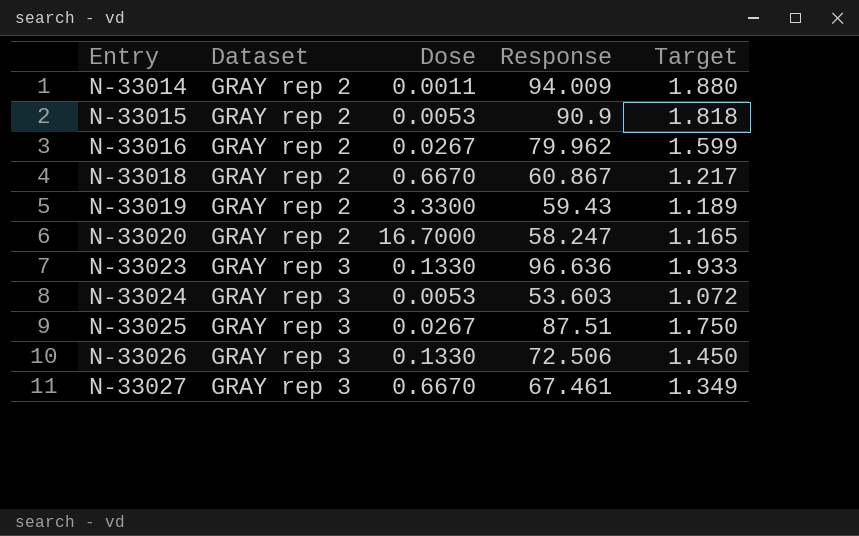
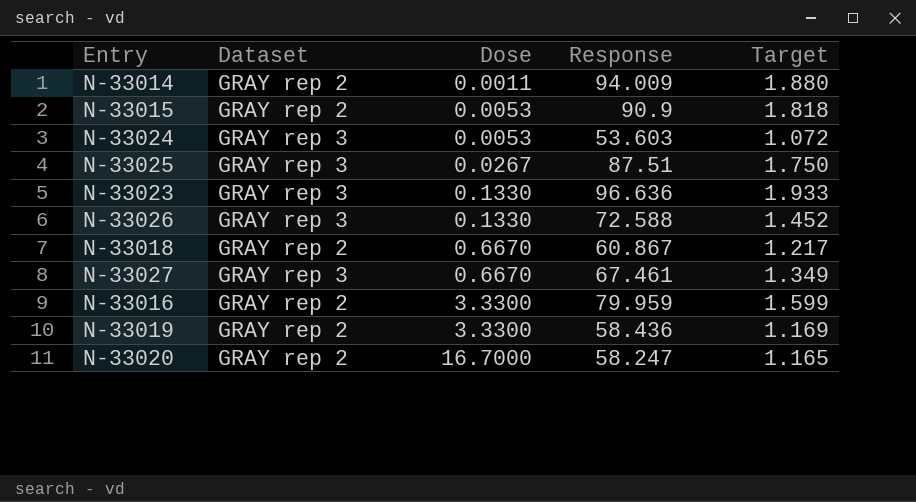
row order: Entry ascending -> Dose ascending
N-33026 | Response: 72.506 -> 72.588
N-33026 | Target: 1.450 -> 1.452
N-33016 | Dose: 0.0267 -> 3.3300
N-33016 | Response: 79.962 -> 79.959
N-33019 | Response: 59.43 -> 58.436
N-33019 | Target: 1.189 -> 1.169

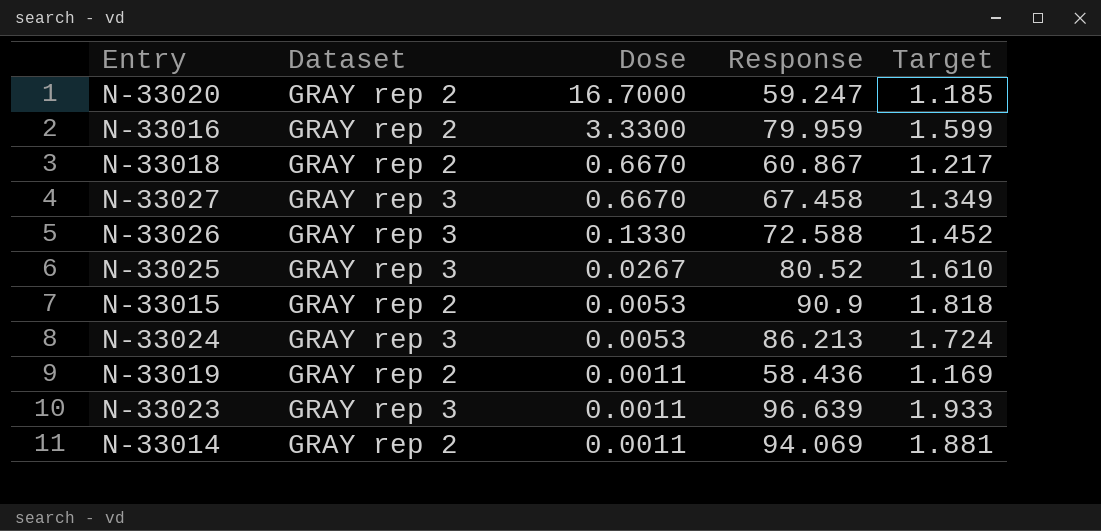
row order: Dose ascending -> Dose descending
N-33020 | Response: 58.247 -> 59.247
N-33020 | Target: 1.165 -> 1.185
N-33027 | Response: 67.461 -> 67.458
N-33025 | Response: 87.51 -> 80.52
N-33025 | Target: 1.750 -> 1.610
N-33024 | Response: 53.603 -> 86.213
N-33024 | Target: 1.072 -> 1.724
N-33019 | Dose: 3.3300 -> 0.0011
N-33023 | Dose: 0.1330 -> 0.0011
N-33023 | Response: 96.636 -> 96.639
N-33014 | Response: 94.009 -> 94.069
N-33014 | Target: 1.880 -> 1.881

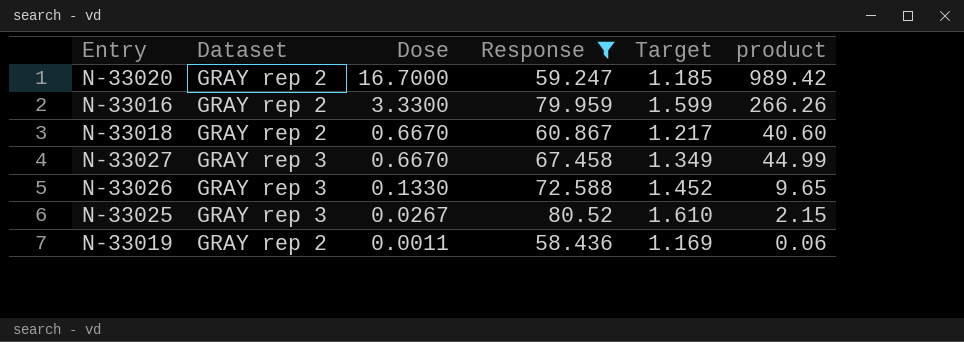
filter: none -> Response <= 80.52
column product | formula: none -> [Dose] * [Response]

